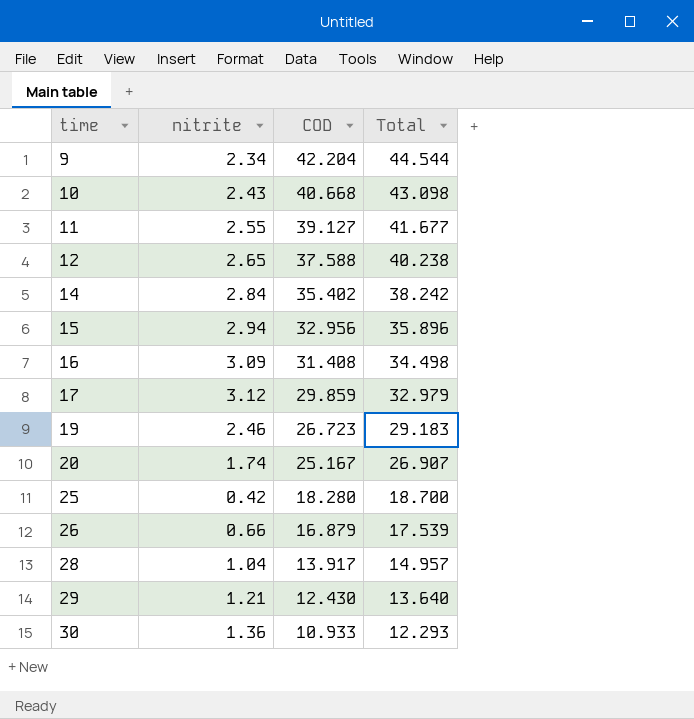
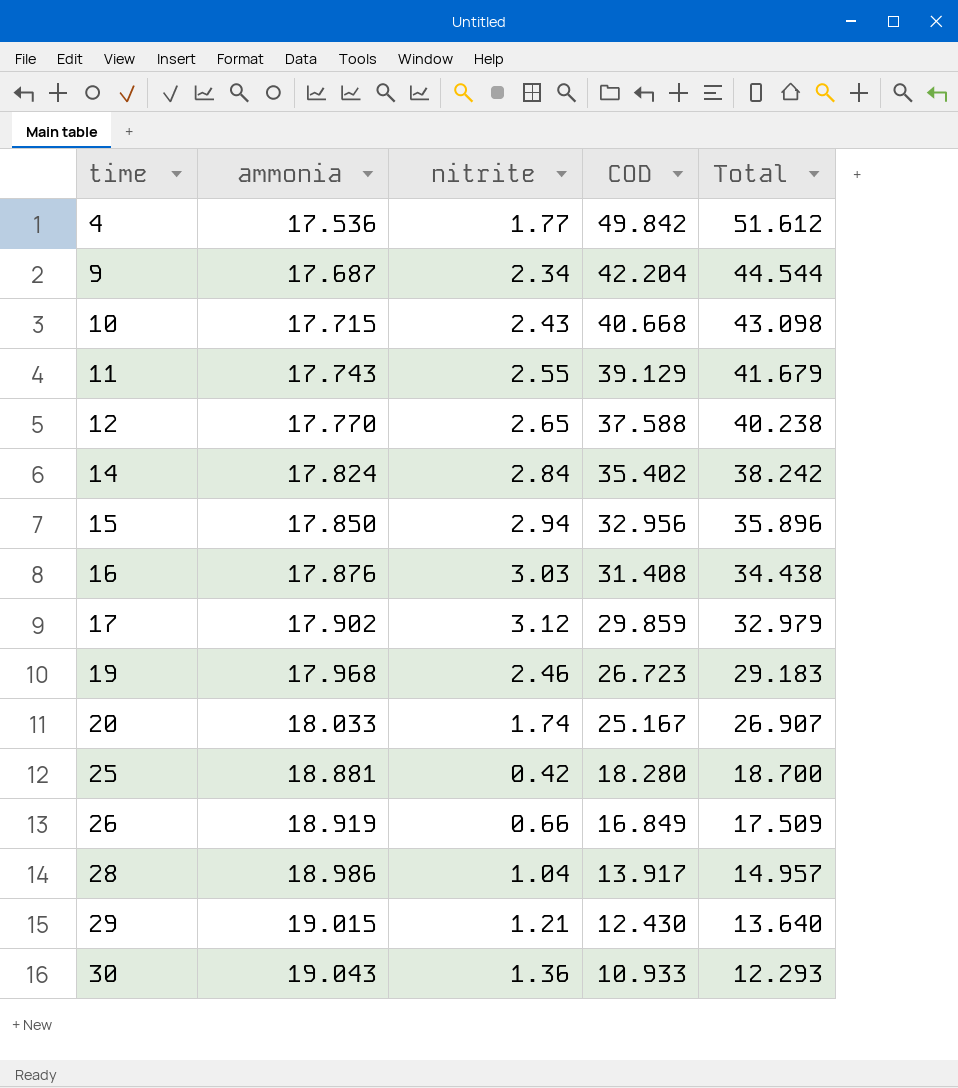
column ammonia | position: none -> 2
row 4: none -> 17.536 | 1.77 | 49.842 | 51.612
11 | COD: 39.127 -> 39.129
11 | Total: 41.677 -> 41.679
16 | nitrite: 3.09 -> 3.03
16 | Total: 34.498 -> 34.438
26 | COD: 16.879 -> 16.849
26 | Total: 17.539 -> 17.509

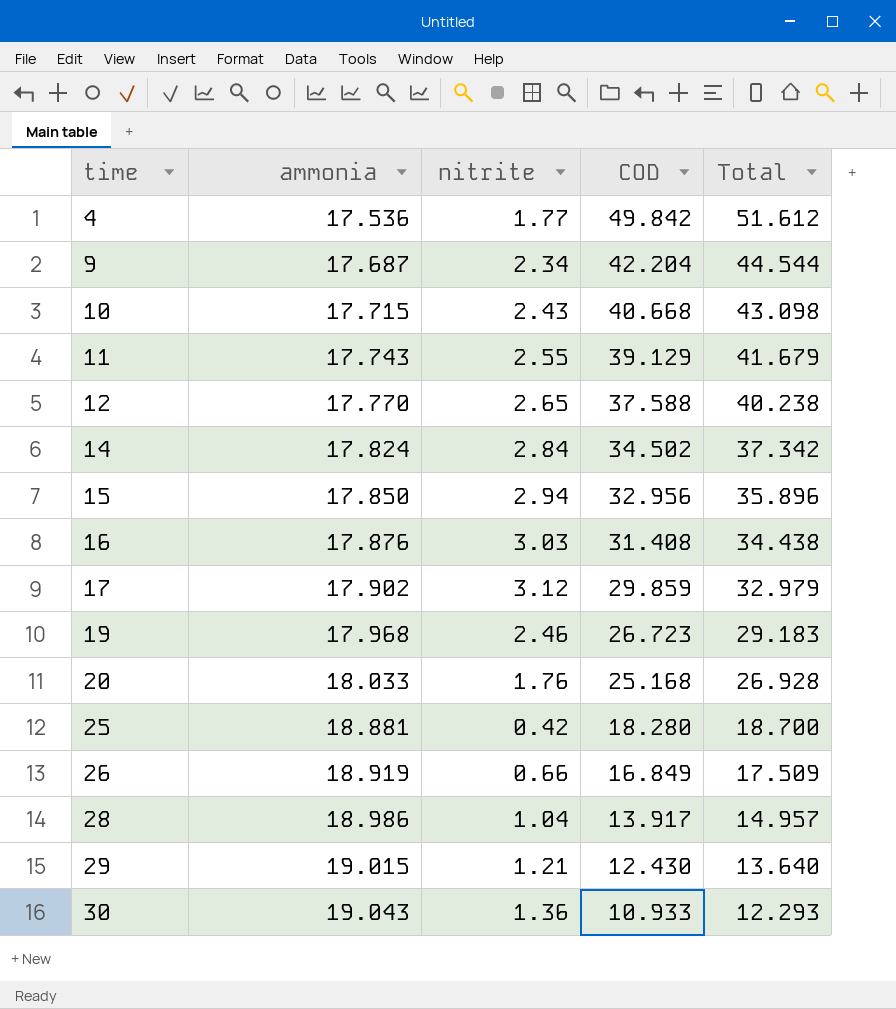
14 | COD: 35.402 -> 34.502
14 | Total: 38.242 -> 37.342
20 | nitrite: 1.74 -> 1.76
20 | COD: 25.167 -> 25.168
20 | Total: 26.907 -> 26.928

